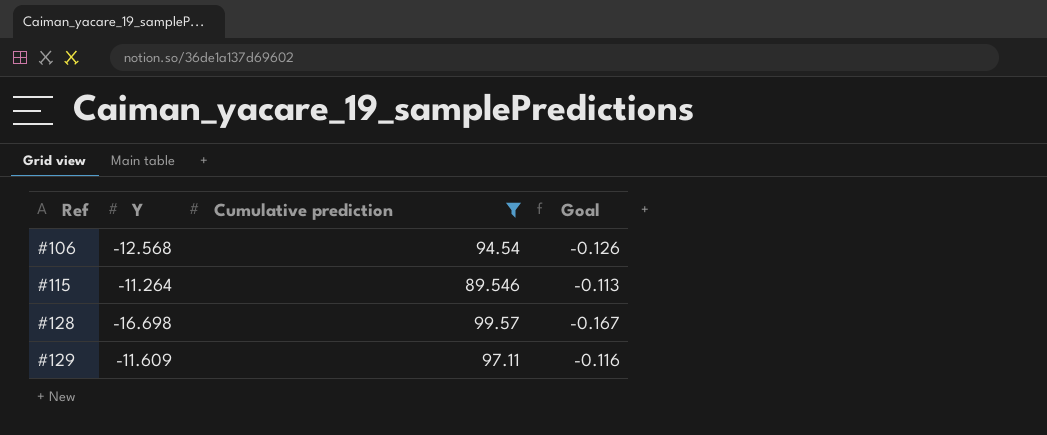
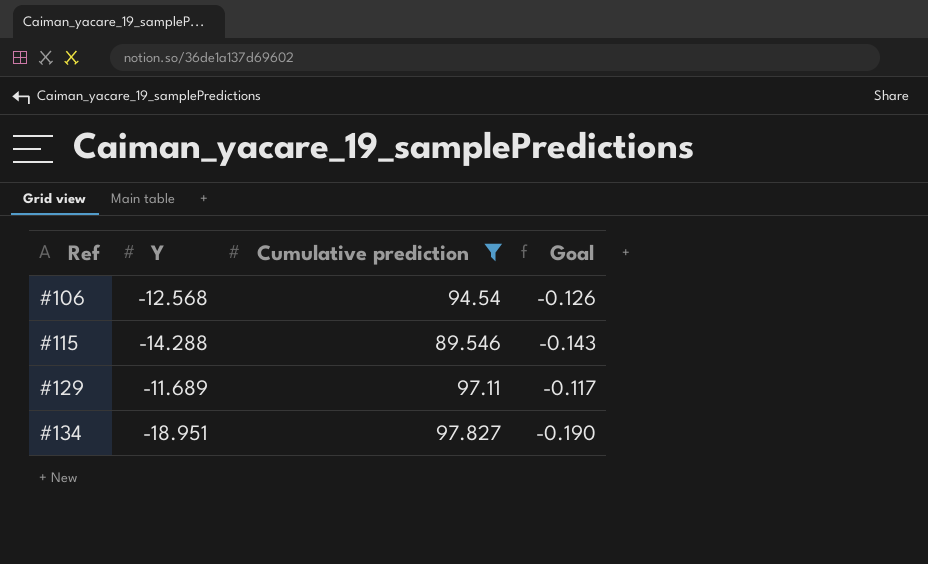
row #128: -16.698 | 99.57 | -0.167 -> none
#115 | Y: -11.264 -> -14.288
#115 | Goal: -0.113 -> -0.143
#129 | Y: -11.609 -> -11.689
#129 | Goal: -0.116 -> -0.117
row #134: none -> -18.951 | 97.827 | -0.190

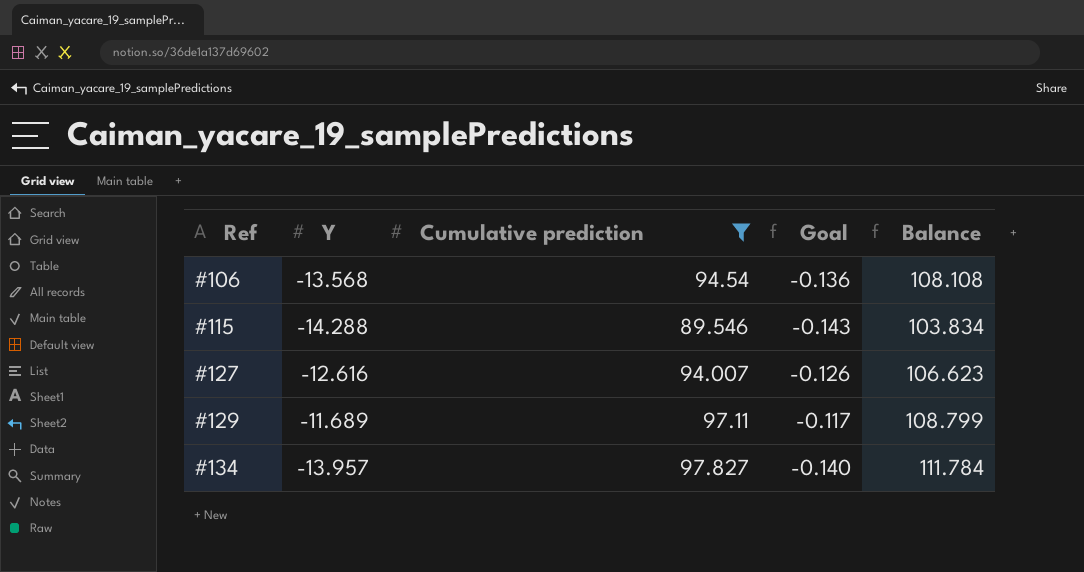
column Balance | formula: none -> [Cumulative prediction] - [Y]
#106 | Y: -12.568 -> -13.568
#106 | Goal: -0.126 -> -0.136
row #127: none -> -12.616 | 94.007 | -0.126 | 106.623
#134 | Y: -18.951 -> -13.957
#134 | Goal: -0.190 -> -0.140

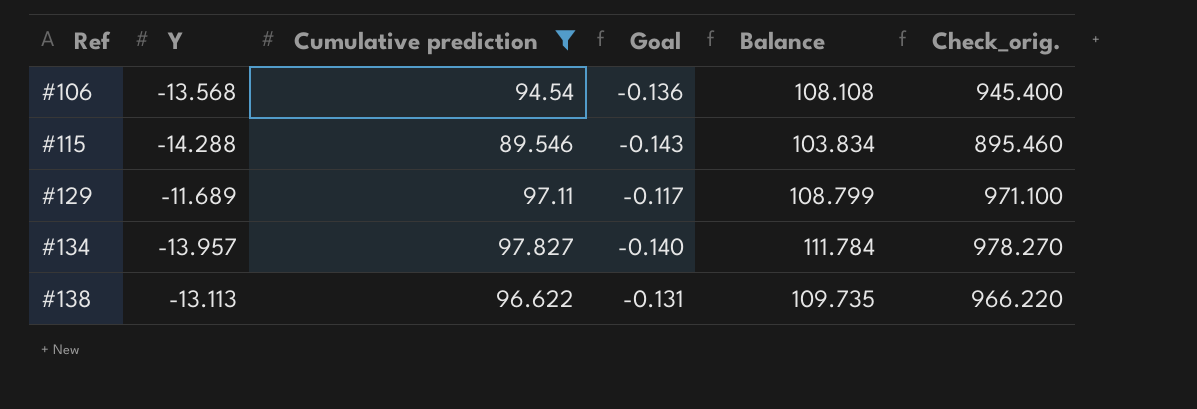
column Check_orig. | formula: none -> [Cumulative prediction] * 10
row #127: -12.616 | 94.007 | -0.126 | 106.623 -> none
row #138: none -> -13.113 | 96.622 | -0.131 | 109.735 | 966.220

